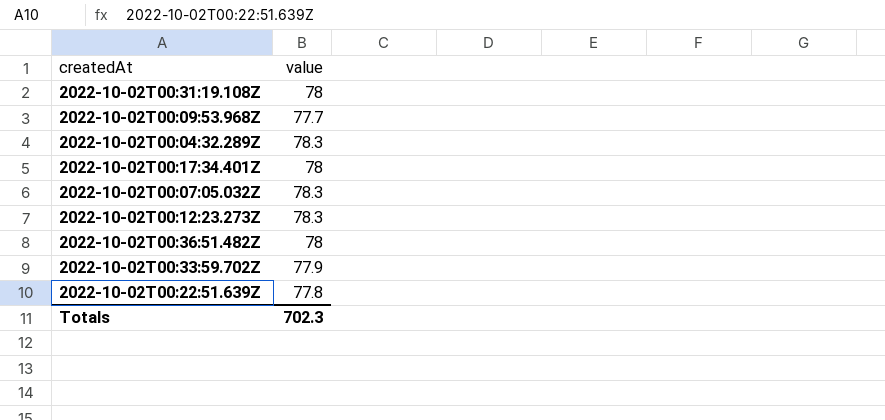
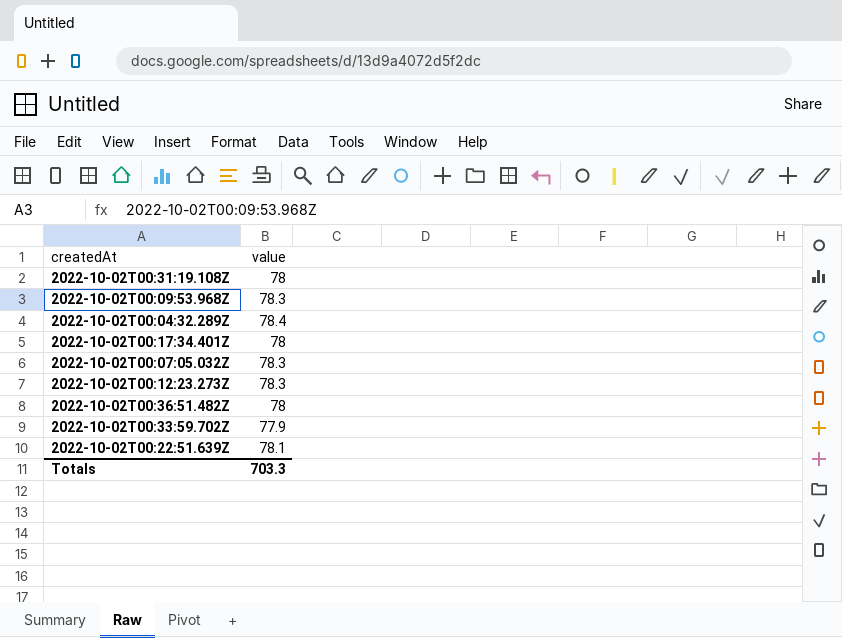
2022-10-02T00:09:53.968Z | value: 77.7 -> 78.3
2022-10-02T00:04:32.289Z | value: 78.3 -> 78.4
2022-10-02T00:22:51.639Z | value: 77.8 -> 78.1
Totals | value: 702.3 -> 703.3

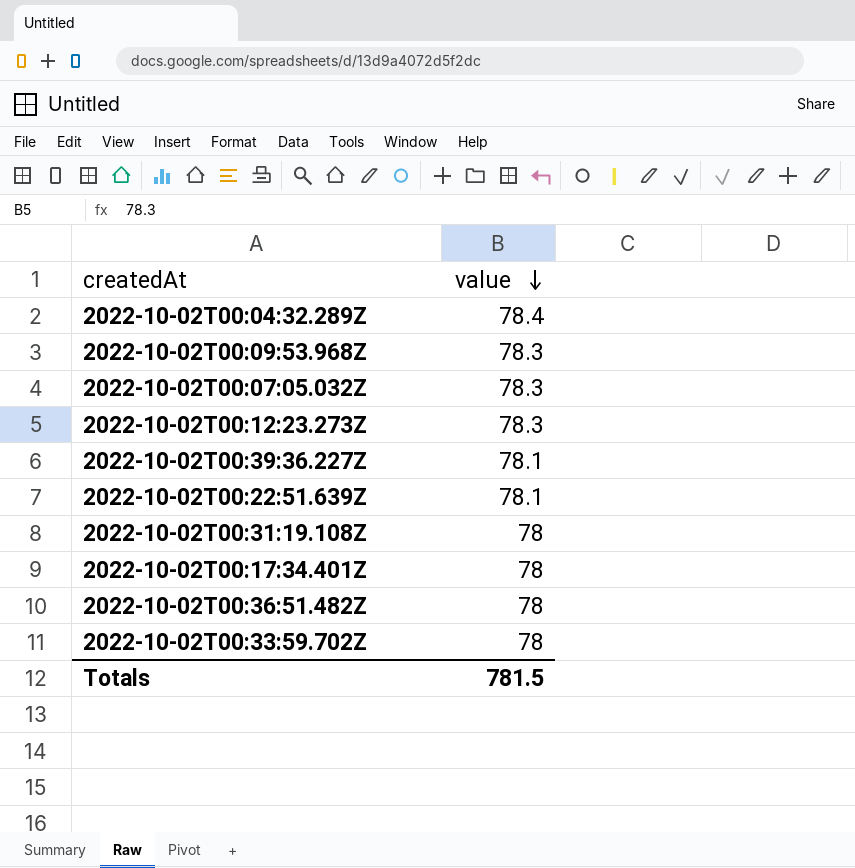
row order: none -> value descending
row 2022-10-02T00:39:36.227Z: none -> 78.1
2022-10-02T00:33:59.702Z | value: 77.9 -> 78
Totals | value: 703.3 -> 781.5

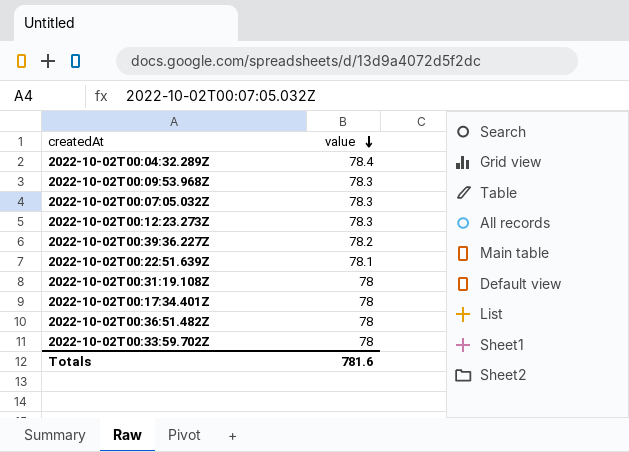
2022-10-02T00:39:36.227Z | value: 78.1 -> 78.2
Totals | value: 781.5 -> 781.6

